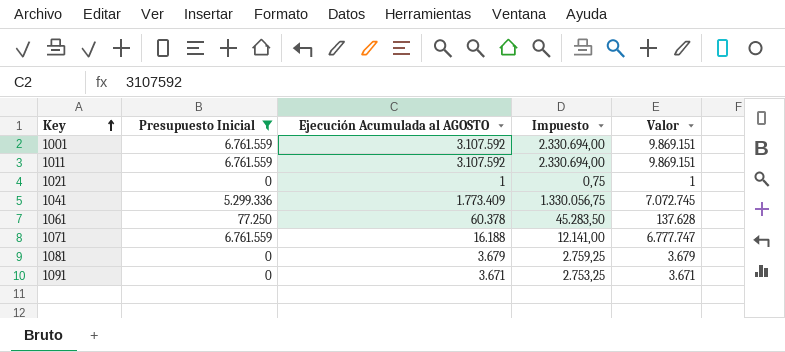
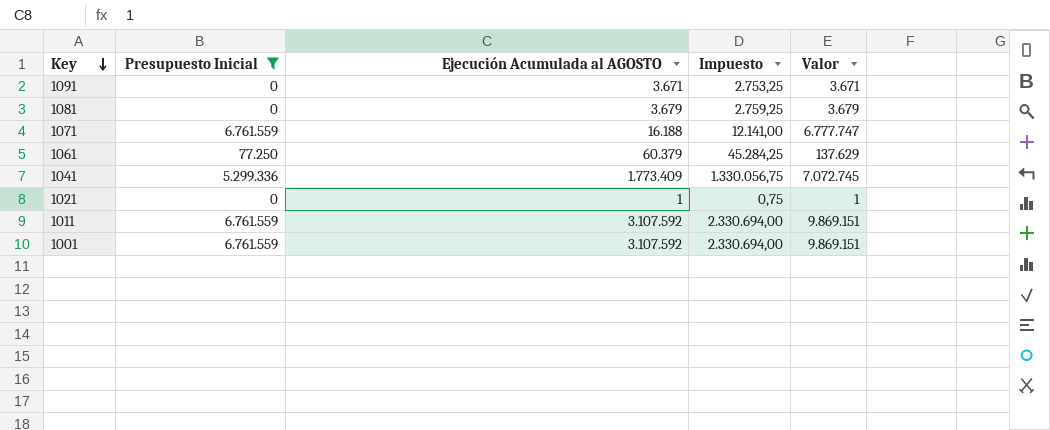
row order: Key ascending -> Key descending
1061 | Ejecución Acumulada al AGOSTO: 60.378 -> 60.379
1061 | Impuesto: 45.283,50 -> 45.284,25
1061 | Valor: 137.628 -> 137.629

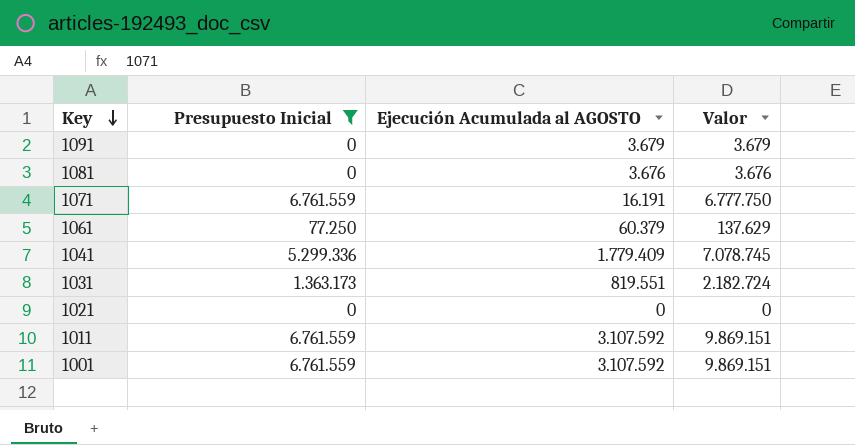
column Impuesto | formula: [Ejecución Acumulada al AGOSTO] * 0,75 -> none
1091 | Ejecución Acumulada al AGOSTO: 3.671 -> 3.679
1091 | Valor: 3.671 -> 3.679
1081 | Ejecución Acumulada al AGOSTO: 3.679 -> 3.676
1081 | Valor: 3.679 -> 3.676
1071 | Ejecución Acumulada al AGOSTO: 16.188 -> 16.191
1071 | Valor: 6.777.747 -> 6.777.750
1041 | Ejecución Acumulada al AGOSTO: 1.773.409 -> 1.779.409
1041 | Valor: 7.072.745 -> 7.078.745
row 1031: none -> 1.363.173 | 819.551 | 2.182.724
1021 | Ejecución Acumulada al AGOSTO: 1 -> 0
1021 | Valor: 1 -> 0

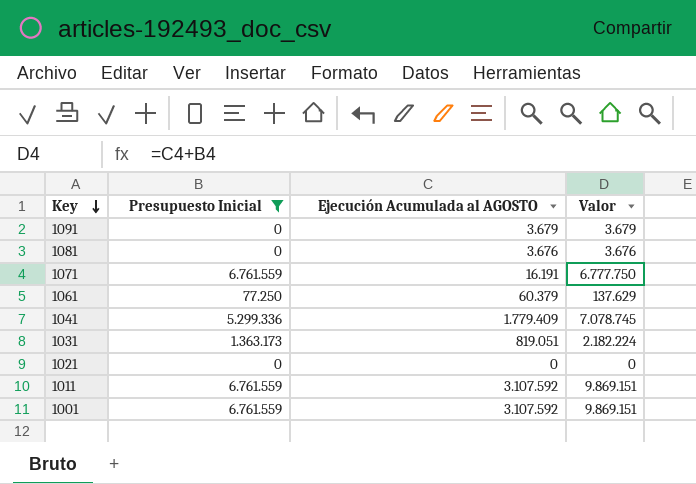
1031 | Ejecución Acumulada al AGOSTO: 819.551 -> 819.051
1031 | Valor: 2.182.724 -> 2.182.224

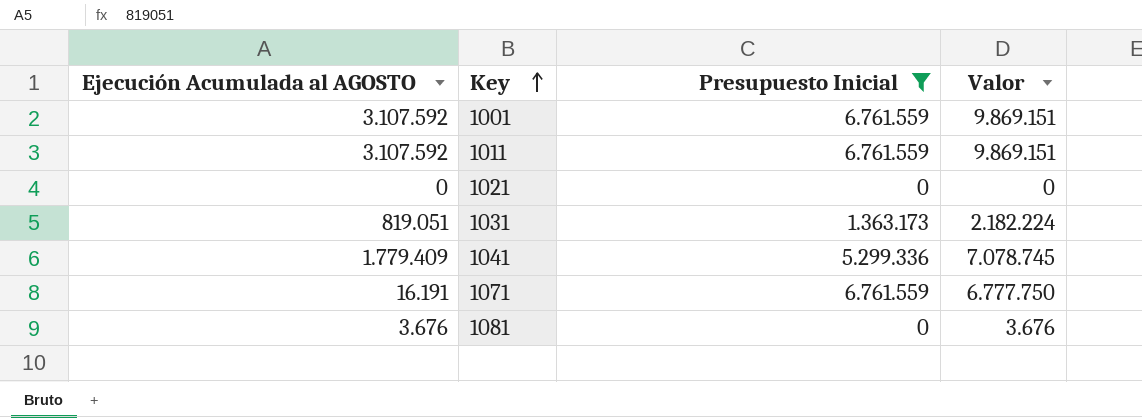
row order: Key descending -> Key ascending
column Ejecución Acumulada al AGOSTO | position: 3 -> 1
row 1091: 0 | 3.679 | 3.679 -> none
row 1061: 77.250 | 60.379 | 137.629 -> none

